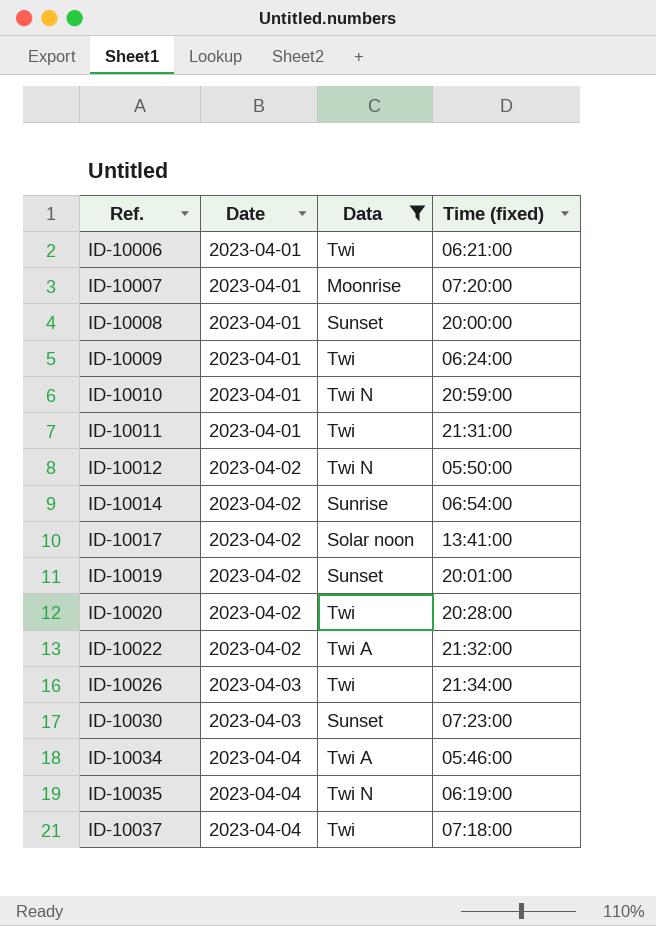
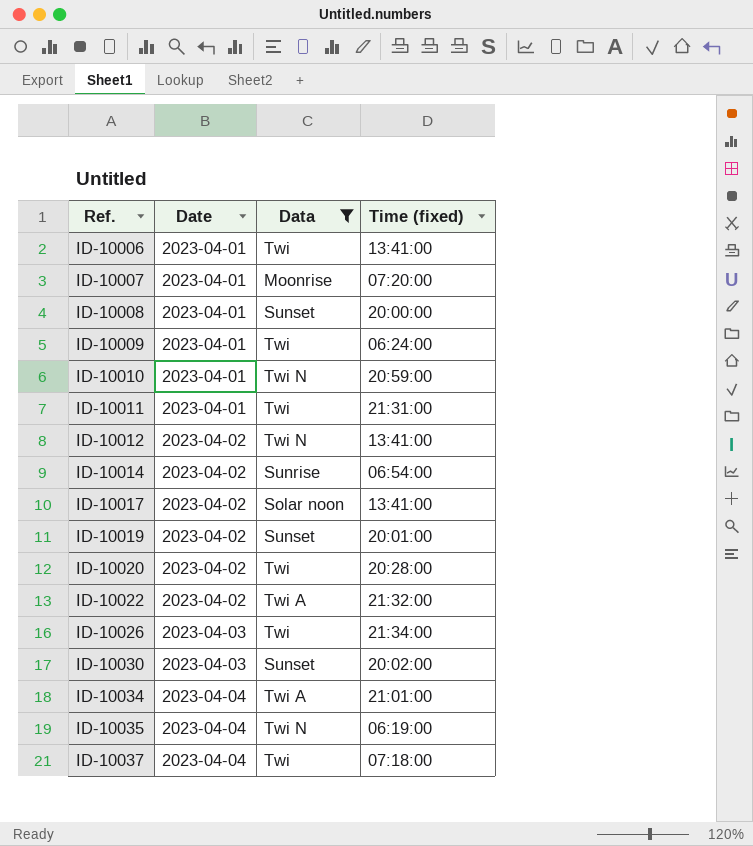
ID-10006 | Time (fixed): 06:21:00 -> 13:41:00
ID-10012 | Time (fixed): 05:50:00 -> 13:41:00
ID-10030 | Time (fixed): 07:23:00 -> 20:02:00
ID-10034 | Time (fixed): 05:46:00 -> 21:01:00

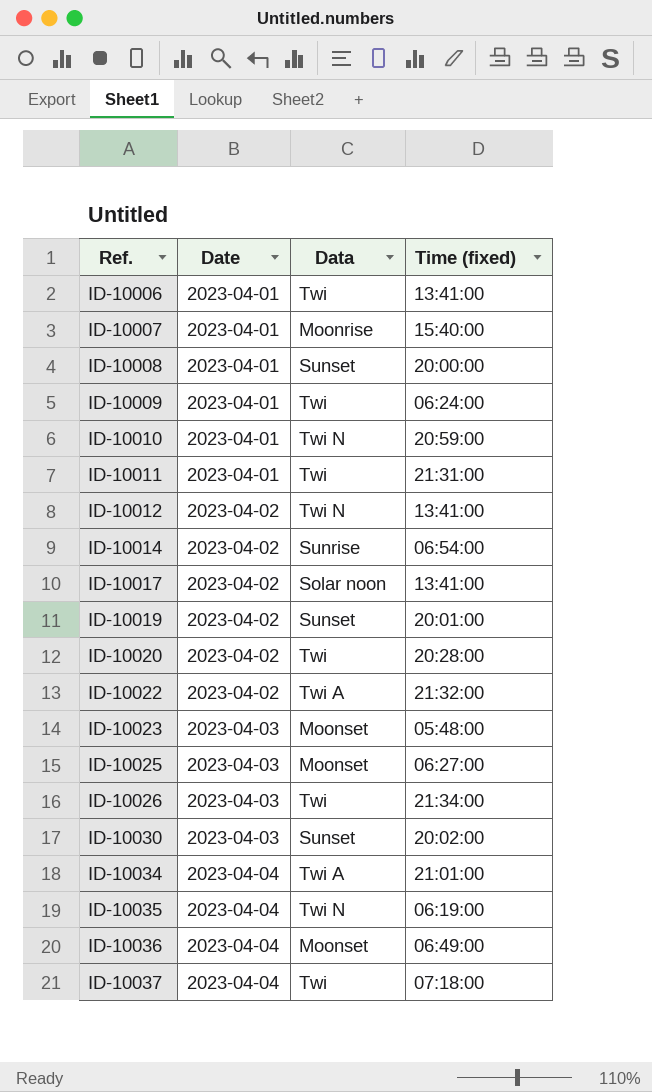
filter: Data != Moonset -> none
ID-10007 | Time (fixed): 07:20:00 -> 15:40:00

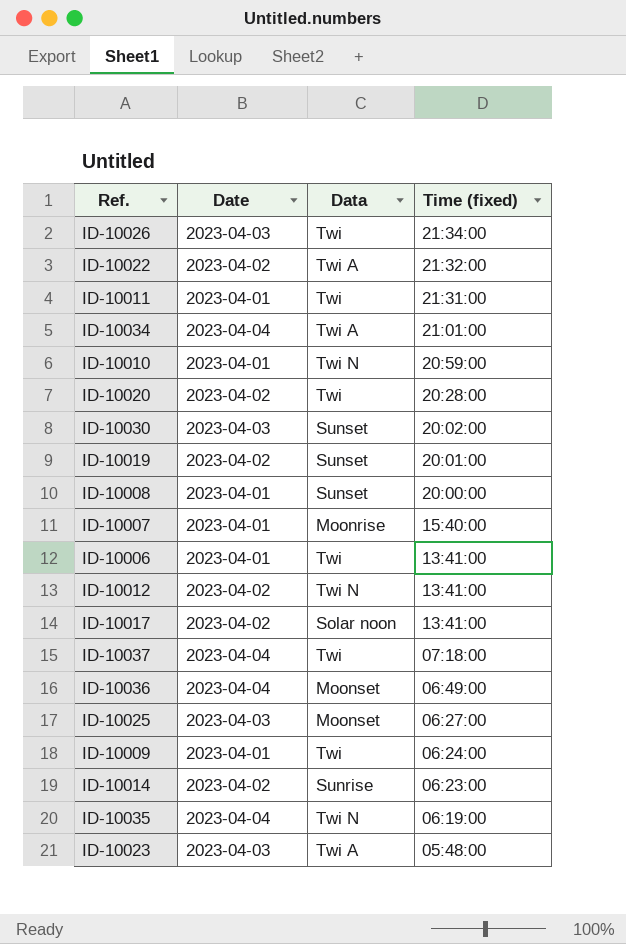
row order: Ref. ascending -> Time (fixed) descending
ID-10014 | Time (fixed): 06:54:00 -> 06:23:00
ID-10023 | Data: Moonset -> Twi A

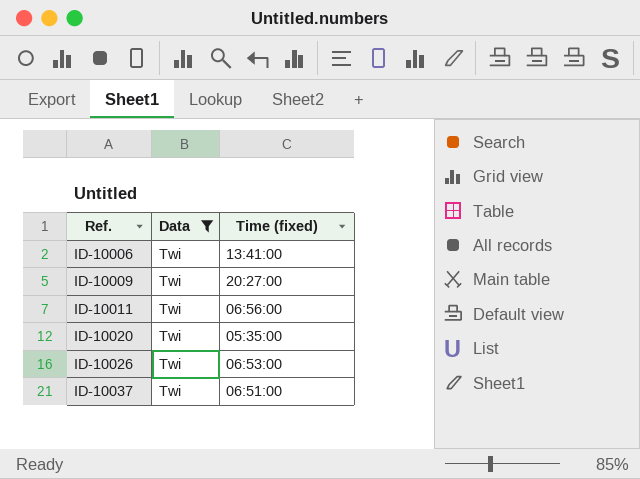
filter: none -> Data = Twi
row order: Time (fixed) descending -> Ref. ascending
column Date | position: 2 -> none
ID-10009 | Time (fixed): 06:24:00 -> 20:27:00
ID-10011 | Time (fixed): 21:31:00 -> 06:56:00
ID-10020 | Time (fixed): 20:28:00 -> 05:35:00
ID-10026 | Time (fixed): 21:34:00 -> 06:53:00
ID-10037 | Time (fixed): 07:18:00 -> 06:51:00

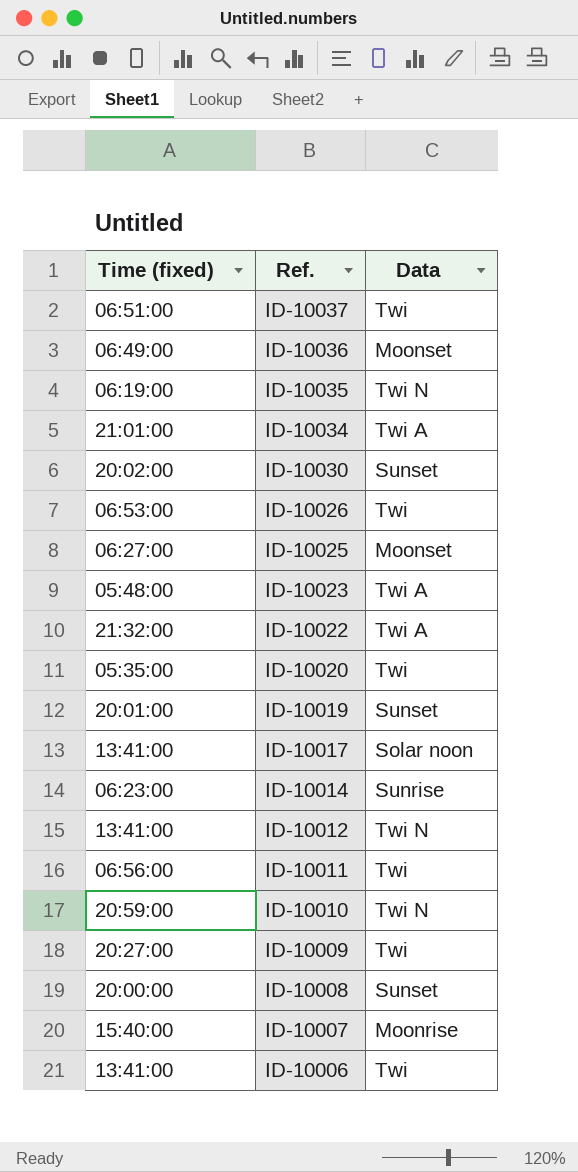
filter: Data = Twi -> none
row order: Ref. ascending -> Ref. descending
column Time (fixed) | position: 3 -> 1

